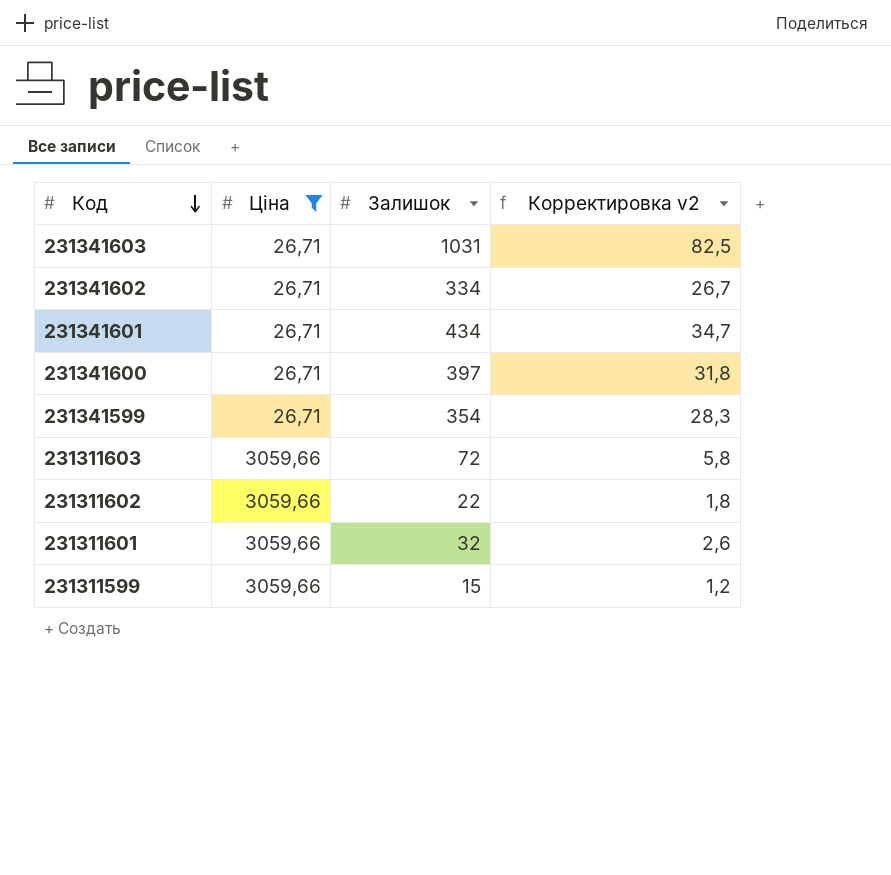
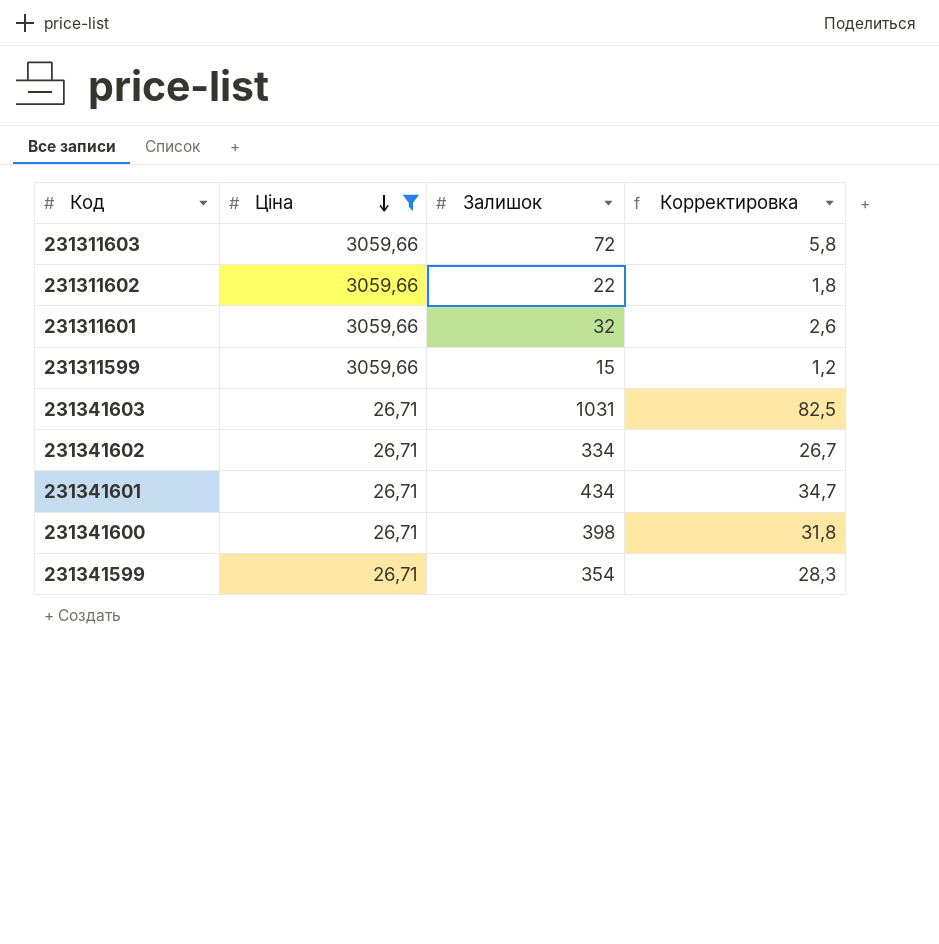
row order: Код descending -> Ціна descending
column name: Корректировка v2 -> Корректировка
231341600 | Залишок: 397 -> 398

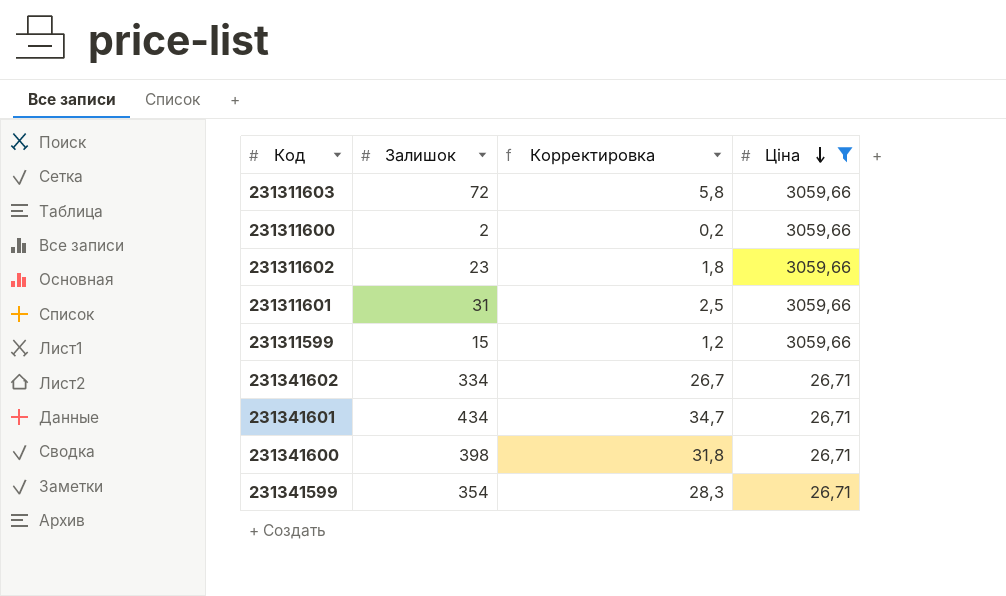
column Ціна | position: 2 -> 4
row 231341603: 26,71 | 1031 | 82,5 -> none
row 231311600: none -> 2 | 0,2 | 3059,66
231311602 | Залишок: 22 -> 23
231311601 | Залишок: 32 -> 31
231311601 | Корректировка: 2,6 -> 2,5

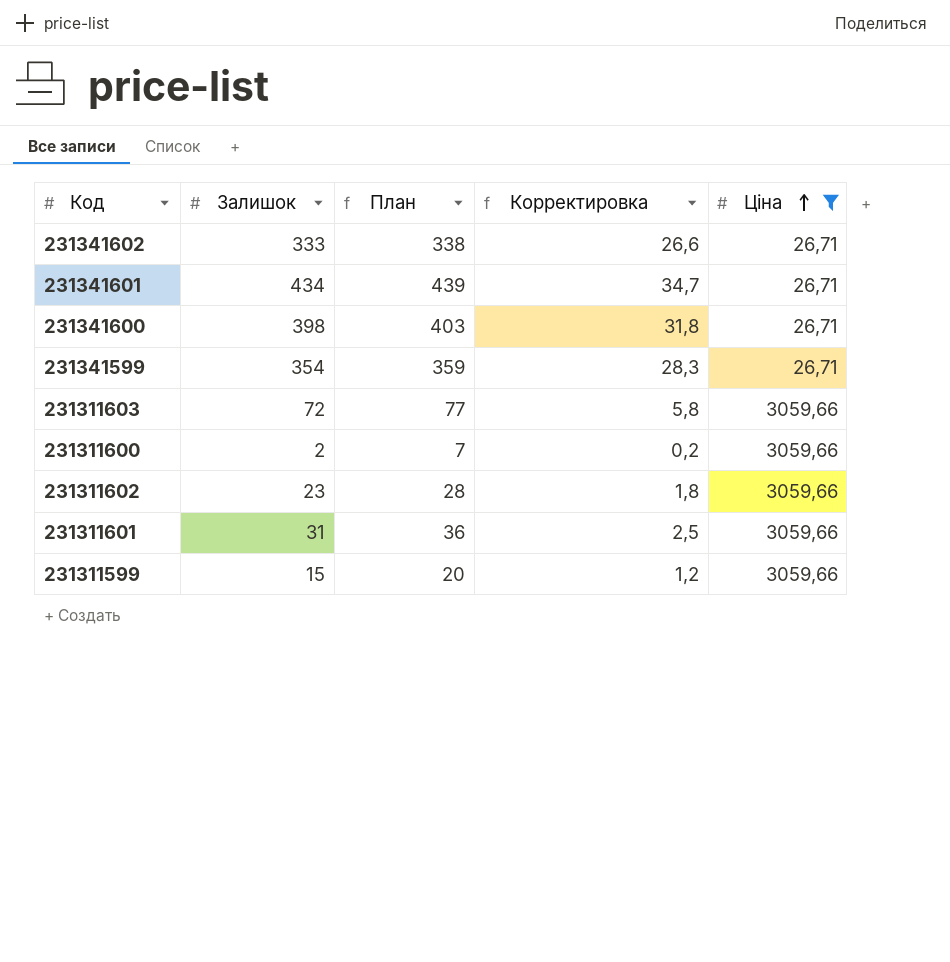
row order: Ціна descending -> Ціна ascending
column План | formula: none -> [Залишок] + 5
231341602 | Залишок: 334 -> 333
231341602 | Корректировка: 26,7 -> 26,6

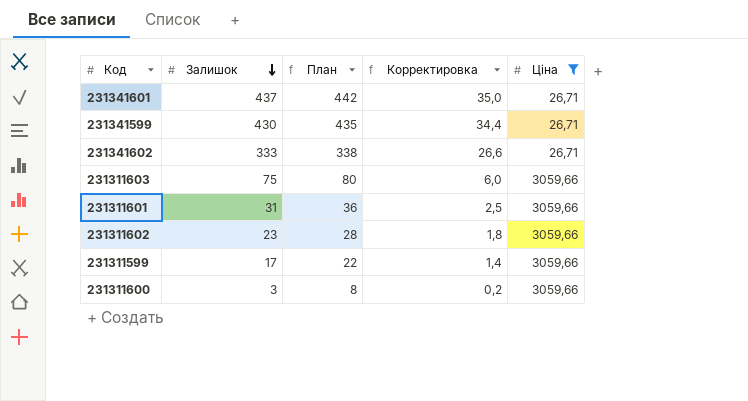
row order: Ціна ascending -> Залишок descending
row 231341600: 398 | 403 | 31,8 | 26,71 -> none
231341601 | Залишок: 434 -> 437
231341601 | План: 439 -> 442
231341601 | Корректировка: 34,7 -> 35,0
231341599 | Залишок: 354 -> 430
231341599 | План: 359 -> 435
231341599 | Корректировка: 28,3 -> 34,4
231311603 | Залишок: 72 -> 75
231311603 | План: 77 -> 80
231311603 | Корректировка: 5,8 -> 6,0
231311599 | Залишок: 15 -> 17
231311599 | План: 20 -> 22
231311599 | Корректировка: 1,2 -> 1,4
231311600 | Залишок: 2 -> 3
231311600 | План: 7 -> 8

